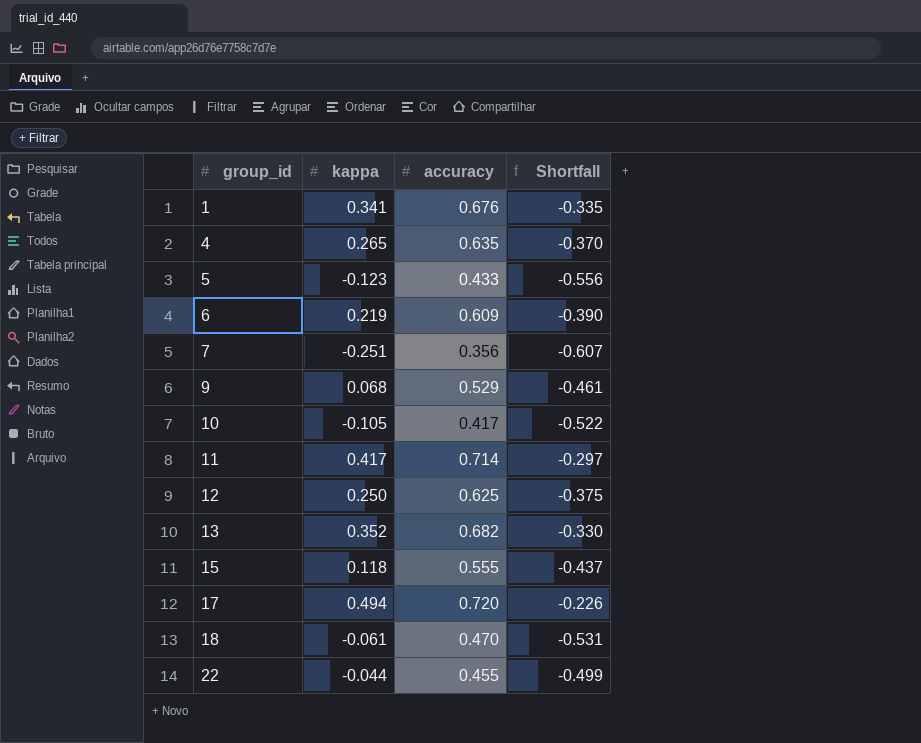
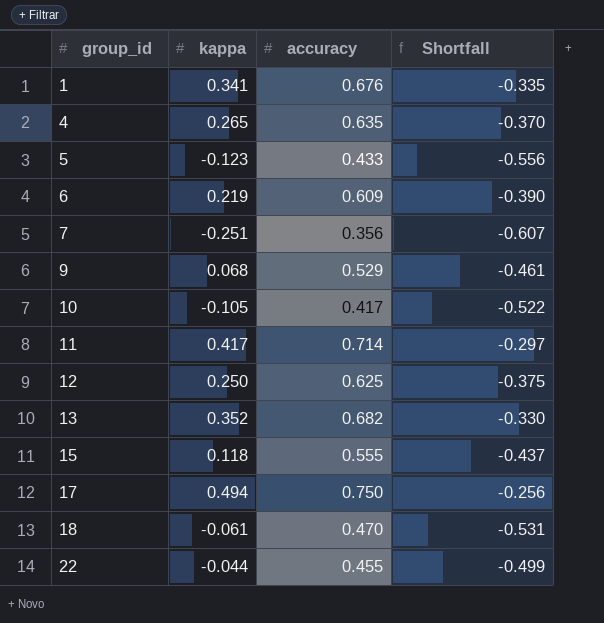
17 | accuracy: 0.720 -> 0.750
17 | Shortfall: -0.226 -> -0.256

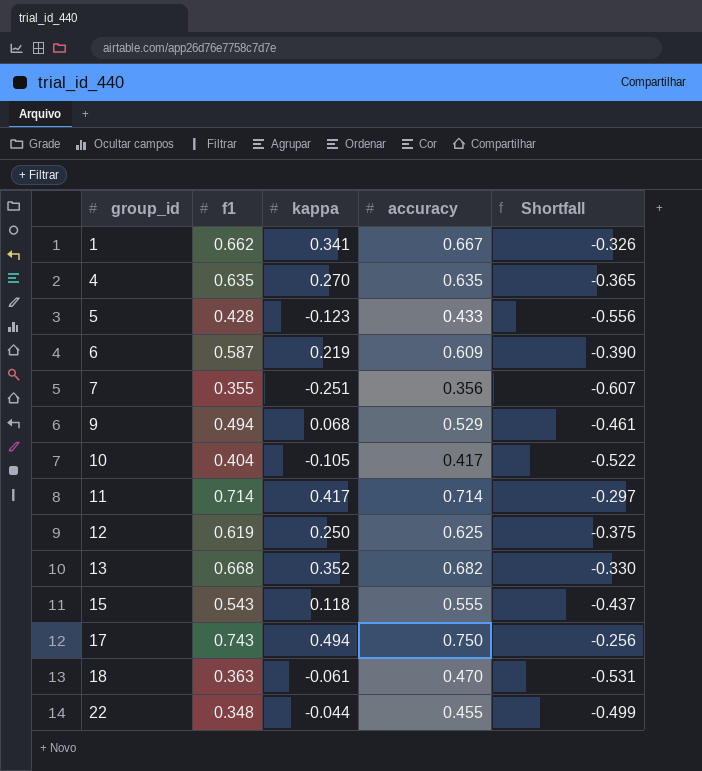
column f1 | position: none -> 2
1 | accuracy: 0.676 -> 0.667
1 | Shortfall: -0.335 -> -0.326
4 | kappa: 0.265 -> 0.270
4 | Shortfall: -0.370 -> -0.365

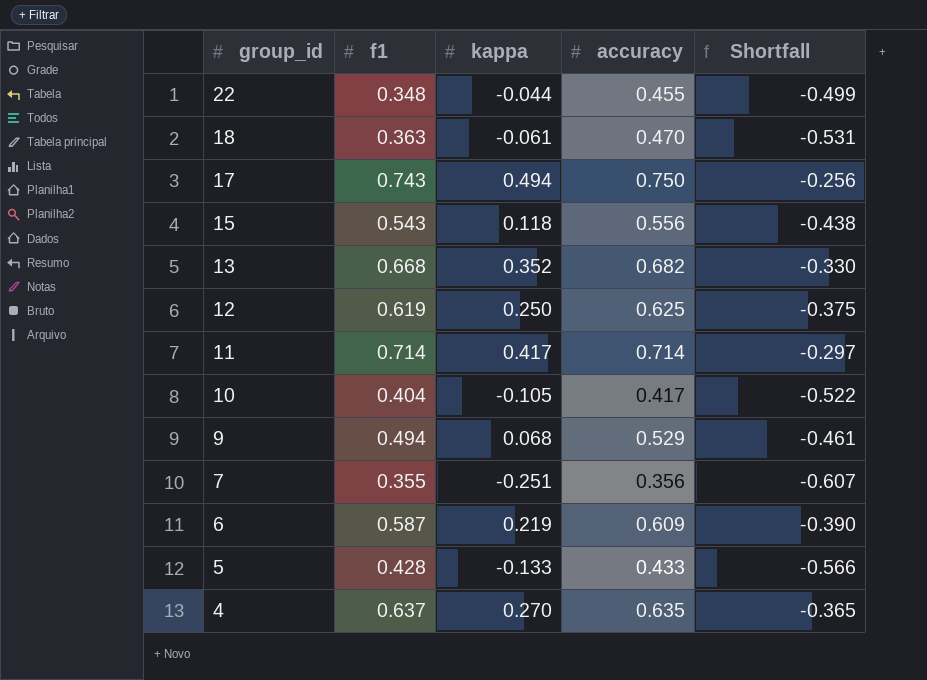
row order: group_id ascending -> group_id descending
row 1: 0.662 | 0.341 | 0.667 | -0.326 -> none
15 | accuracy: 0.555 -> 0.556
15 | Shortfall: -0.437 -> -0.438
5 | kappa: -0.123 -> -0.133
5 | Shortfall: -0.556 -> -0.566
4 | f1: 0.635 -> 0.637

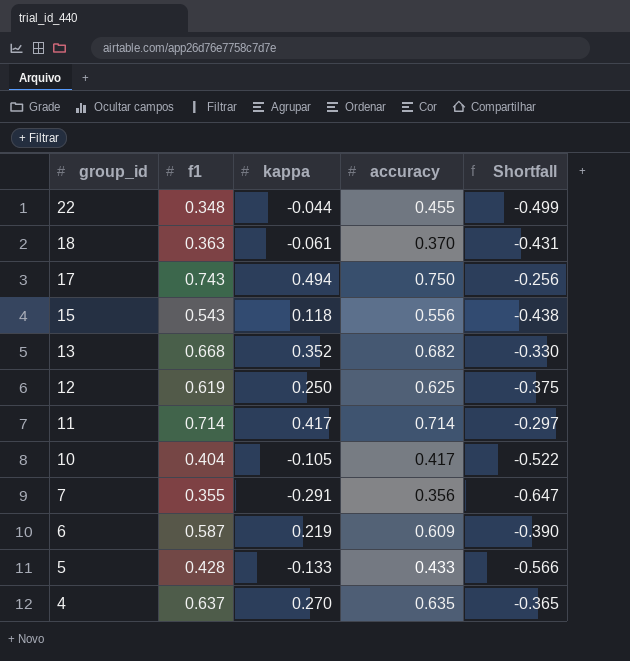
row 9: 0.494 | 0.068 | 0.529 | -0.461 -> none
18 | accuracy: 0.470 -> 0.370
18 | Shortfall: -0.531 -> -0.431
7 | kappa: -0.251 -> -0.291
7 | Shortfall: -0.607 -> -0.647

